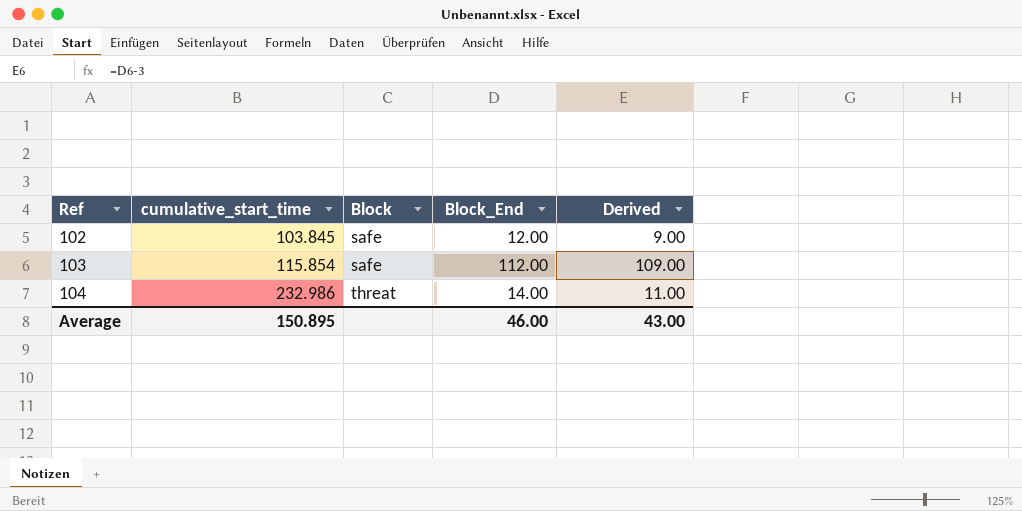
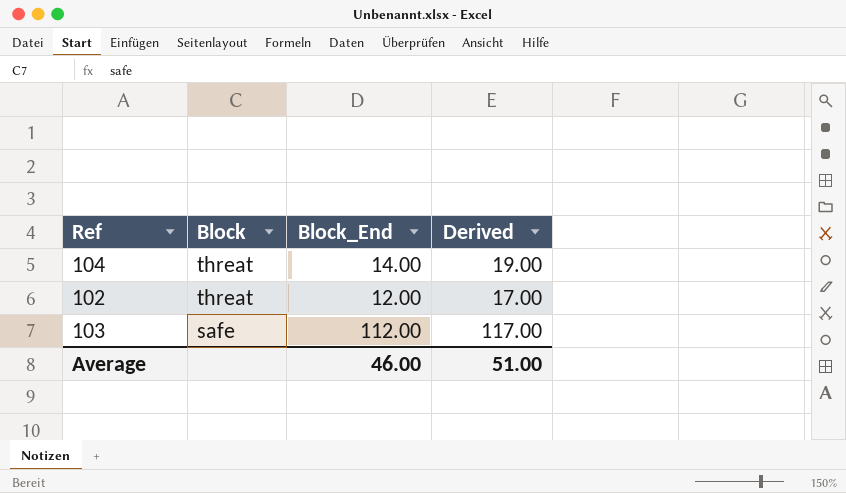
row order: Ref ascending -> Block descending
column cumulative_start_time | position: 2 -> none
column Derived | formula: [Block_End] - 3 -> [Block_End] + 5
102 | Block: safe -> threat
Average | Derived: 43.00 -> 51.00

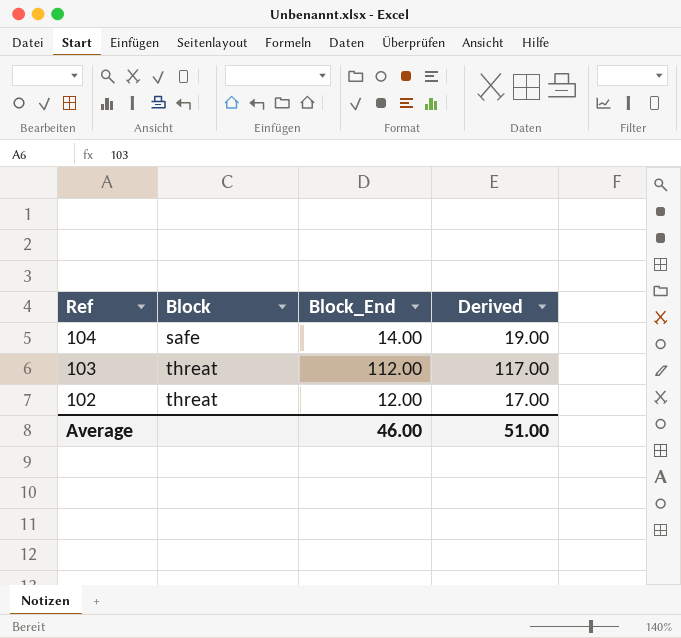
row order: Block descending -> Ref descending
104 | Block: threat -> safe
103 | Block: safe -> threat

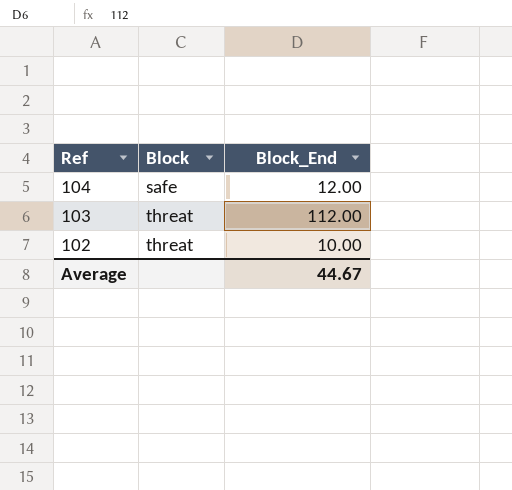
column Derived | formula: [Block_End] + 5 -> none
104 | Block_End: 14.00 -> 12.00
102 | Block_End: 12.00 -> 10.00
Average | Block_End: 46.00 -> 44.67

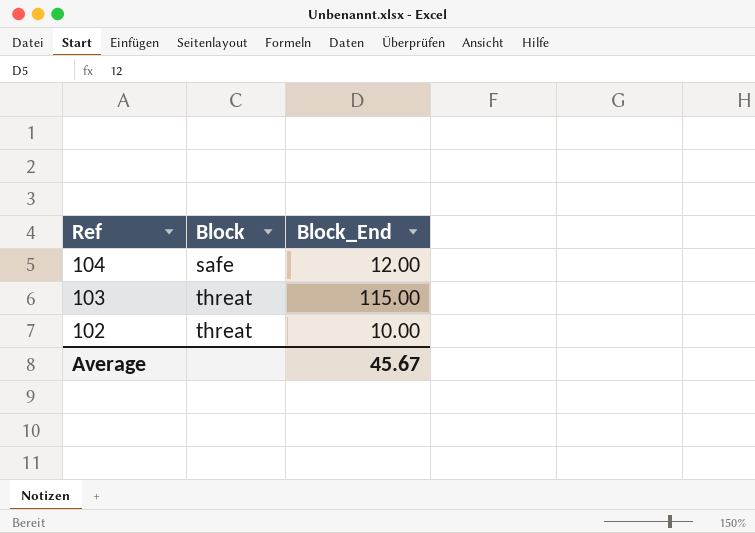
103 | Block_End: 112.00 -> 115.00
Average | Block_End: 44.67 -> 45.67

